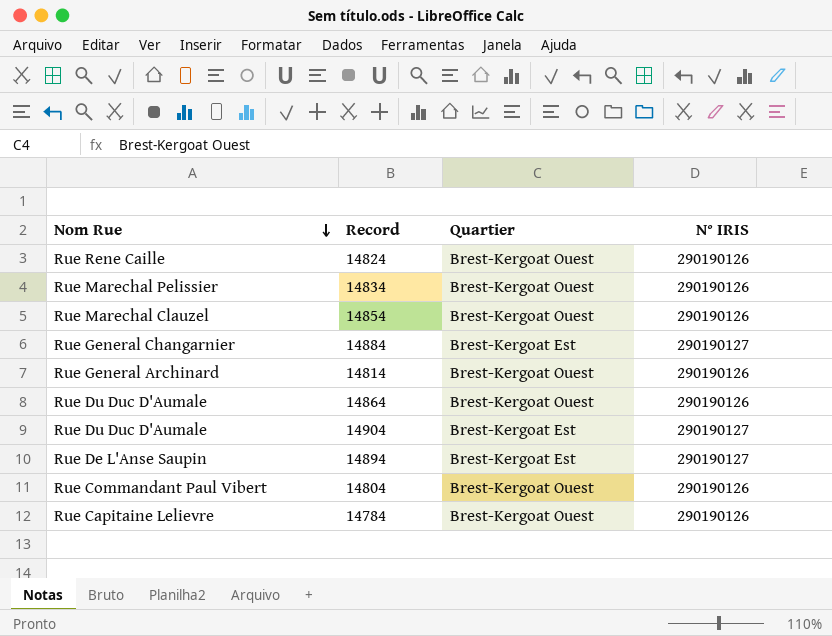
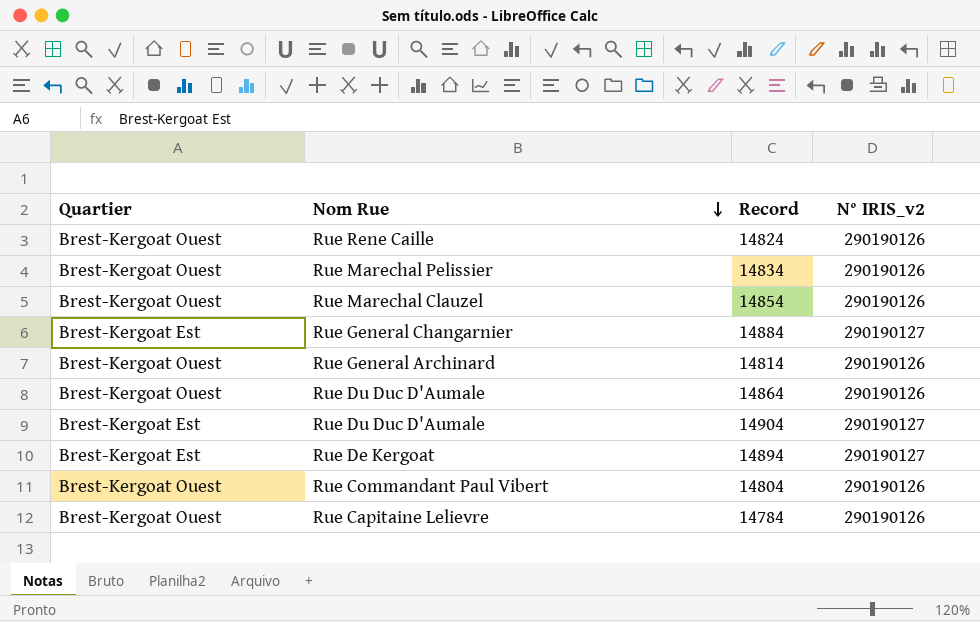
column Quartier | position: 3 -> 1
column name: N° IRIS -> N° IRIS_v2
14894 | Nom Rue: Rue De L'Anse Saupin -> Rue De Kergoat

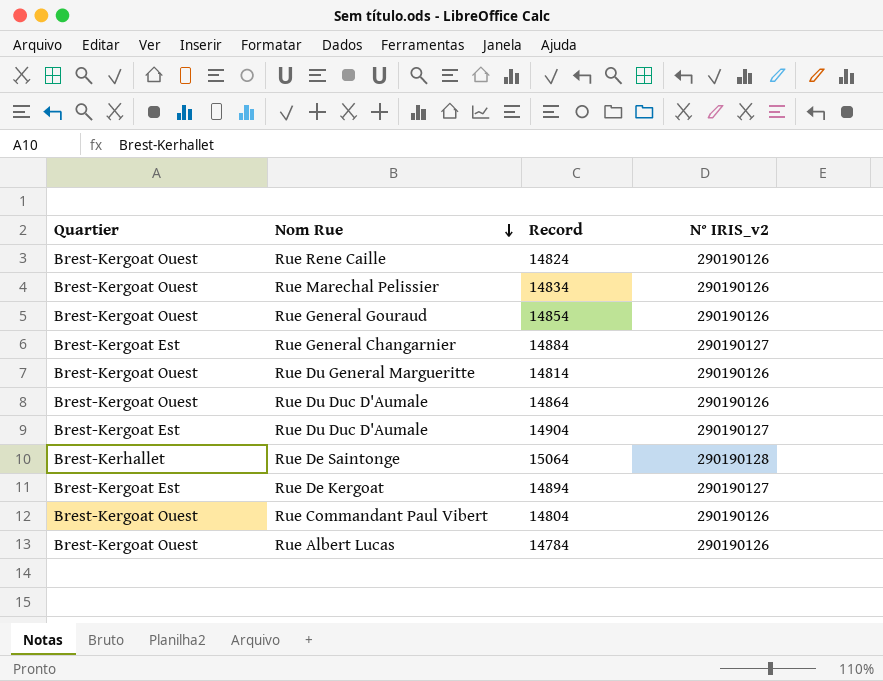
14854 | Nom Rue: Rue Marechal Clauzel -> Rue General Gouraud
14814 | Nom Rue: Rue General Archinard -> Rue Du General Margueritte
row 15064: none -> Brest-Kerhallet | Rue De Saintonge | 290190128
14784 | Nom Rue: Rue Capitaine Lelievre -> Rue Albert Lucas

